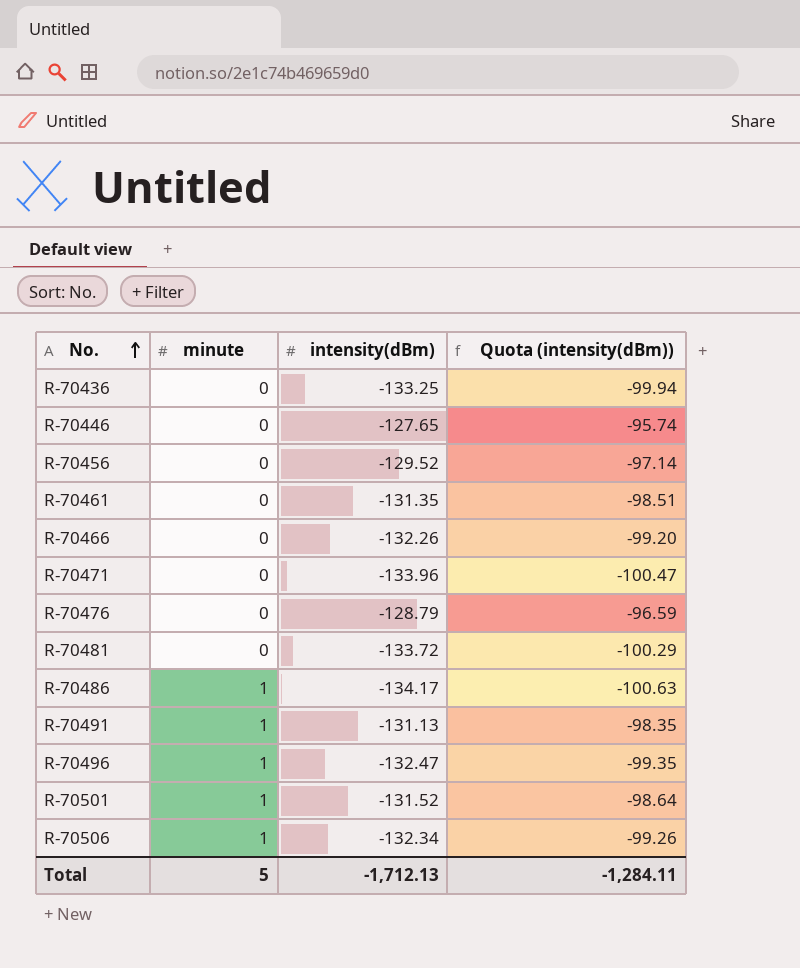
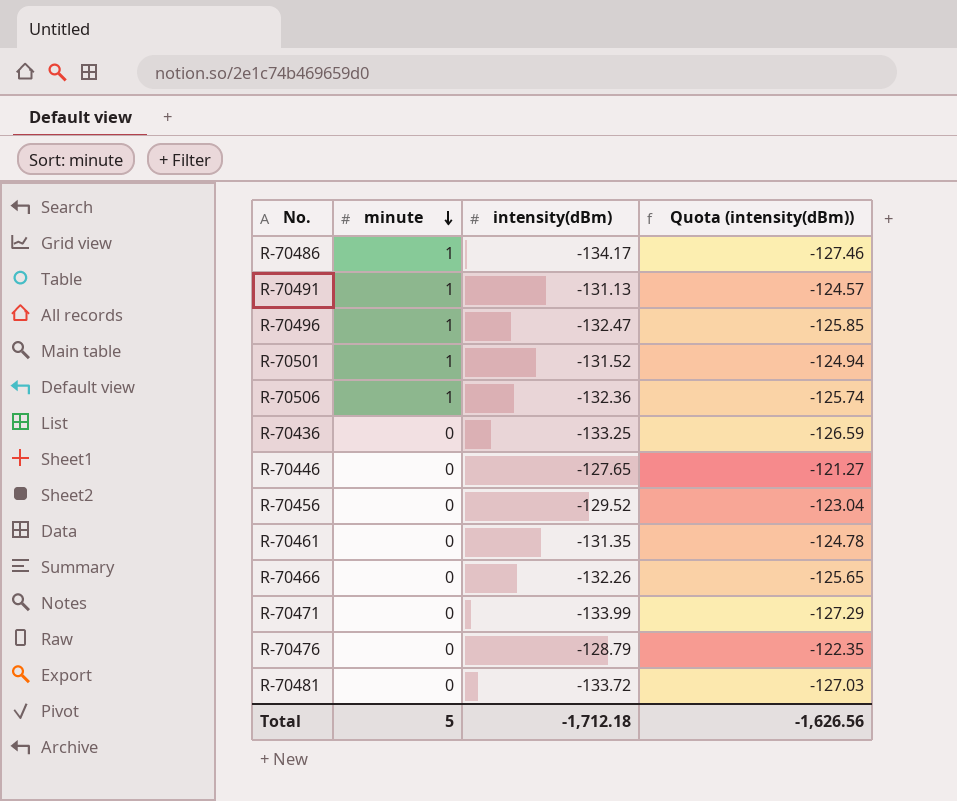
row order: No. ascending -> minute descending
column Quota (intensity(dBm)) | formula: [intensity(dBm)] * 0.75 -> [intensity(dBm)] * 0.95
R-70506 | intensity(dBm): -132.34 -> -132.36
R-70471 | intensity(dBm): -133.96 -> -133.99
Total | intensity(dBm): -1,712.13 -> -1,712.18
Total | Quota (intensity(dBm)): -1,284.11 -> -1,626.56

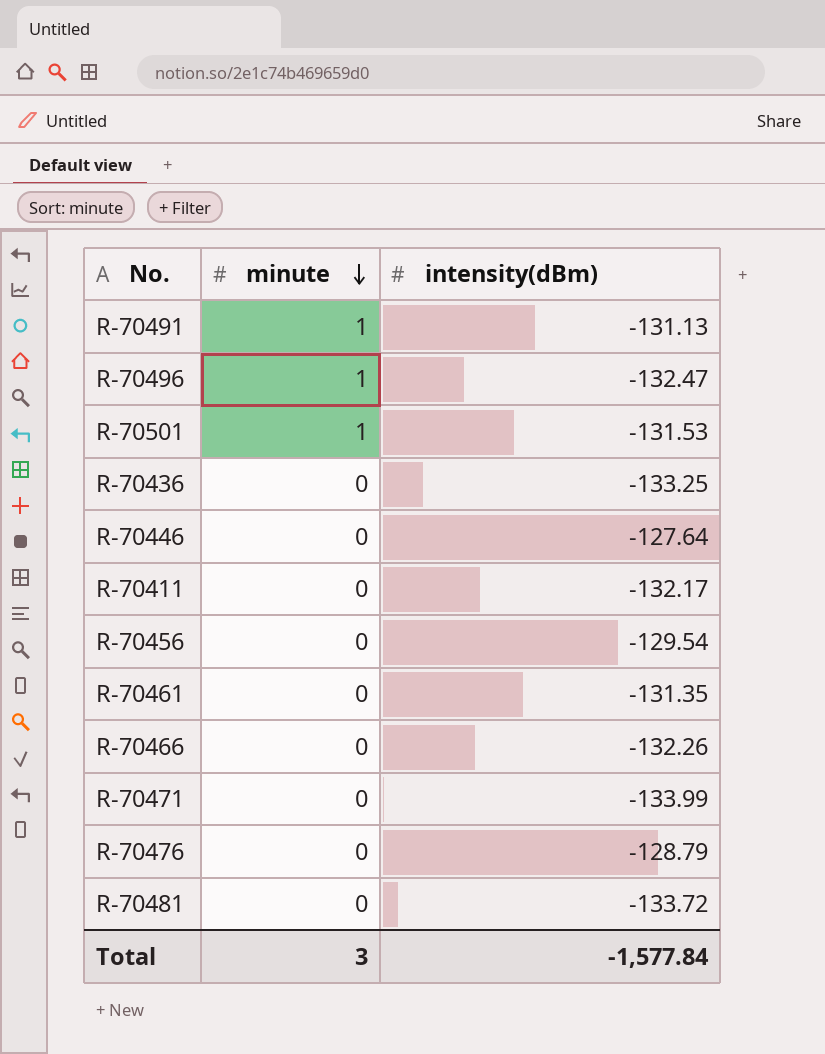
column Quota (intensity(dBm)) | formula: [intensity(dBm)] * 0.95 -> none
row R-70486: 1 | -134.17 | -127.46 -> none
row R-70506: 1 | -132.36 | -125.74 -> none
R-70501 | intensity(dBm): -131.52 -> -131.53
R-70446 | intensity(dBm): -127.65 -> -127.64
row R-70411: none -> 0 | -132.17
R-70456 | intensity(dBm): -129.52 -> -129.54
Total | minute: 5 -> 3
Total | intensity(dBm): -1,712.18 -> -1,577.84

